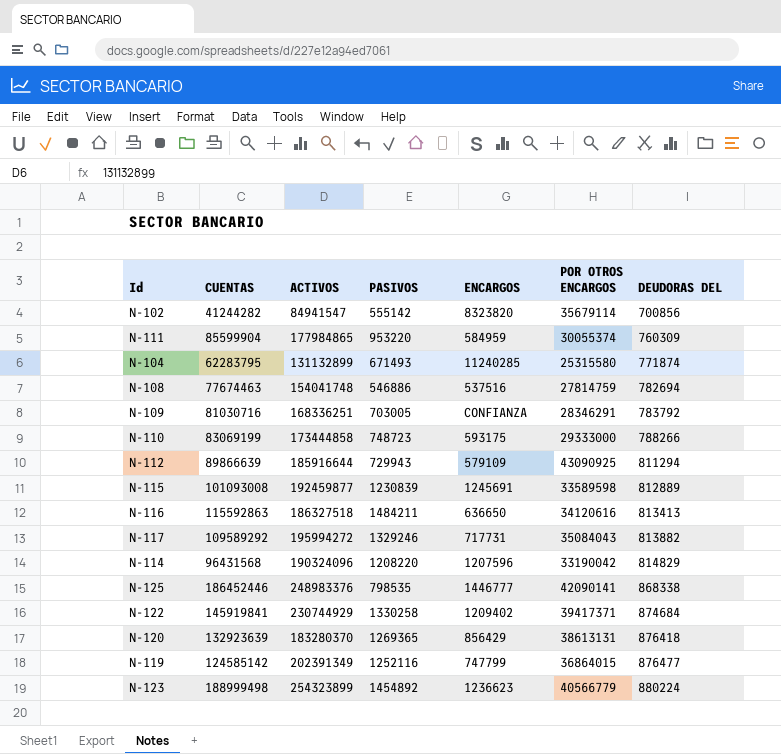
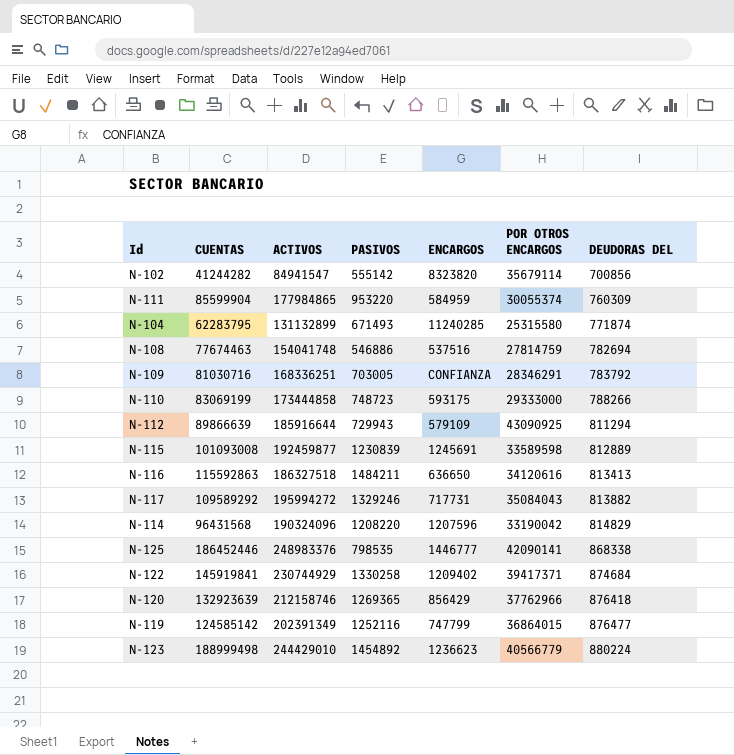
N-120 | ACTIVOS: 183280370 -> 212158746
N-120 | POR OTROS ENCARGOS: 38613131 -> 37762966
N-123 | ACTIVOS: 254323899 -> 244429010

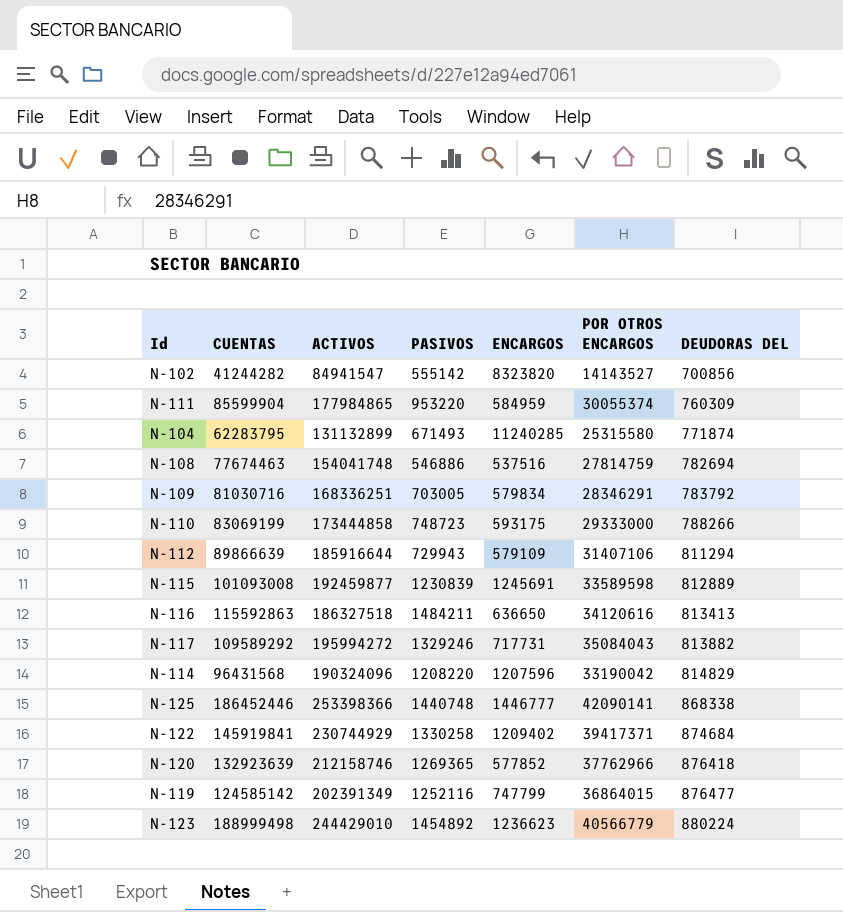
N-102 | POR OTROS ENCARGOS: 35679114 -> 14143527
N-109 | ENCARGOS: CONFIANZA -> 579834
N-112 | POR OTROS ENCARGOS: 43090925 -> 31407106
N-125 | ACTIVOS: 248983376 -> 253398366
N-125 | PASIVOS: 798535 -> 1440748
N-120 | ENCARGOS: 856429 -> 577852

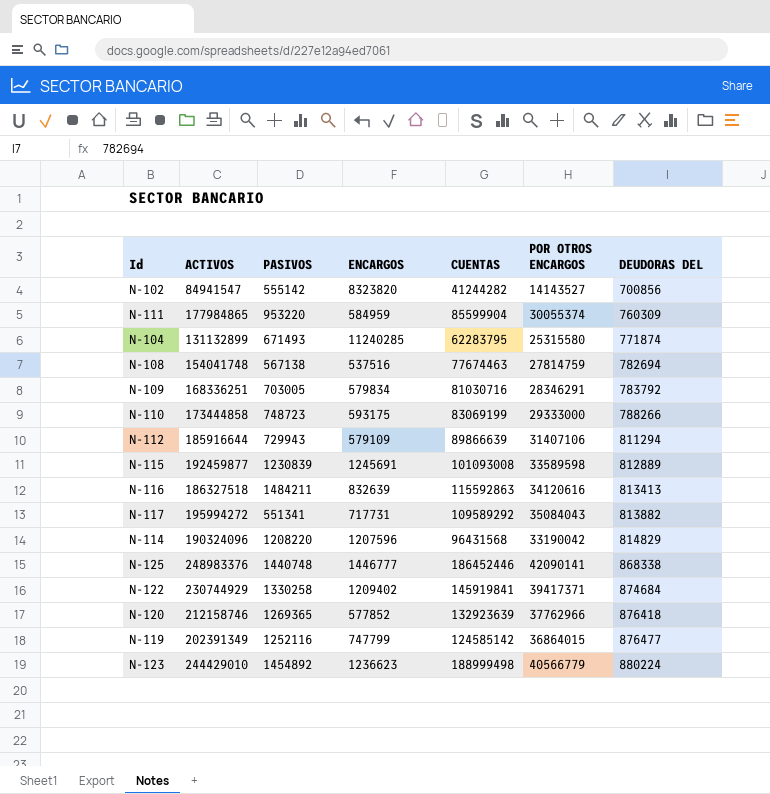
column CUENTAS | position: 2 -> 5
N-108 | PASIVOS: 546886 -> 567138
N-116 | ENCARGOS: 636650 -> 832639
N-117 | PASIVOS: 1329246 -> 551341
N-125 | ACTIVOS: 253398366 -> 248983376

